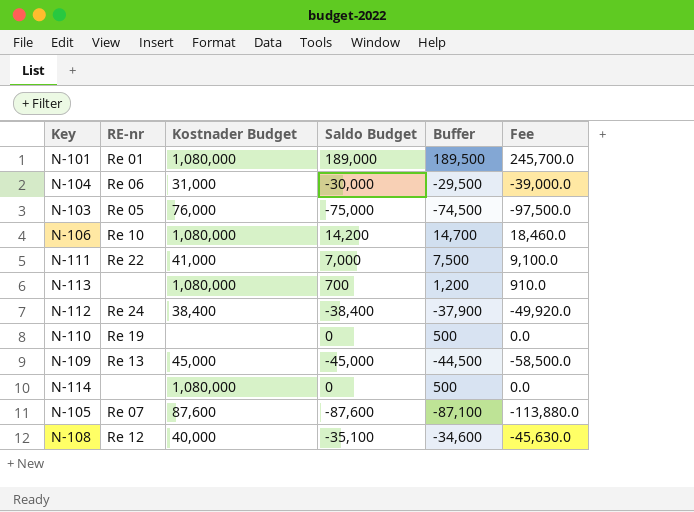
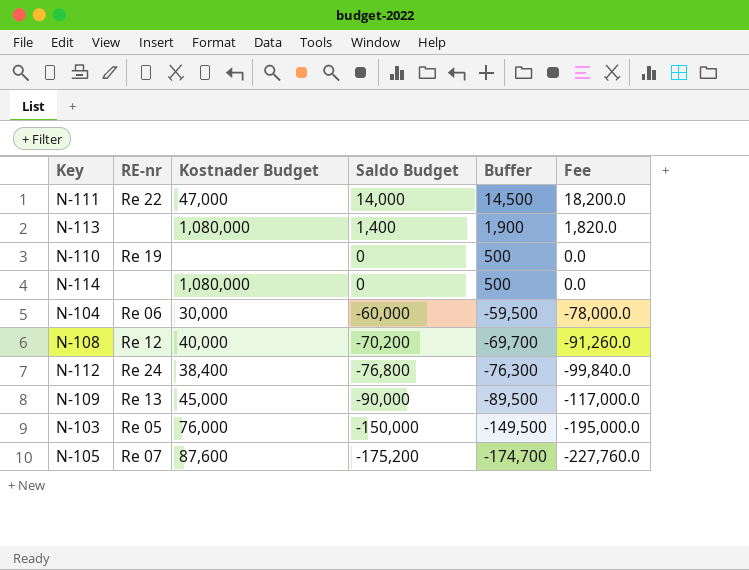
row order: none -> Saldo Budget descending
row N-101: Re 01 | 1,080,000 | 189,000 | 189,500 | 245,700.0 -> none
row N-106: Re 10 | 1,080,000 | 14,200 | 14,700 | 18,460.0 -> none
N-111 | Kostnader Budget: 41,000 -> 47,000
N-111 | Saldo Budget: 7,000 -> 14,000
N-111 | Buffer: 7,500 -> 14,500
N-111 | Fee: 9,100.0 -> 18,200.0
N-113 | Saldo Budget: 700 -> 1,400
N-113 | Buffer: 1,200 -> 1,900
N-113 | Fee: 910.0 -> 1,820.0
N-104 | Kostnader Budget: 31,000 -> 30,000
N-104 | Saldo Budget: -30,000 -> -60,000
N-104 | Buffer: -29,500 -> -59,500
N-104 | Fee: -39,000.0 -> -78,000.0
N-108 | Saldo Budget: -35,100 -> -70,200
N-108 | Buffer: -34,600 -> -69,700
N-108 | Fee: -45,630.0 -> -91,260.0
N-112 | Saldo Budget: -38,400 -> -76,800
N-112 | Buffer: -37,900 -> -76,300
N-112 | Fee: -49,920.0 -> -99,840.0
N-109 | Saldo Budget: -45,000 -> -90,000
N-109 | Buffer: -44,500 -> -89,500
N-109 | Fee: -58,500.0 -> -117,000.0
N-103 | Saldo Budget: -75,000 -> -150,000
N-103 | Buffer: -74,500 -> -149,500
N-103 | Fee: -97,500.0 -> -195,000.0
N-105 | Saldo Budget: -87,600 -> -175,200
N-105 | Buffer: -87,100 -> -174,700
N-105 | Fee: -113,880.0 -> -227,760.0

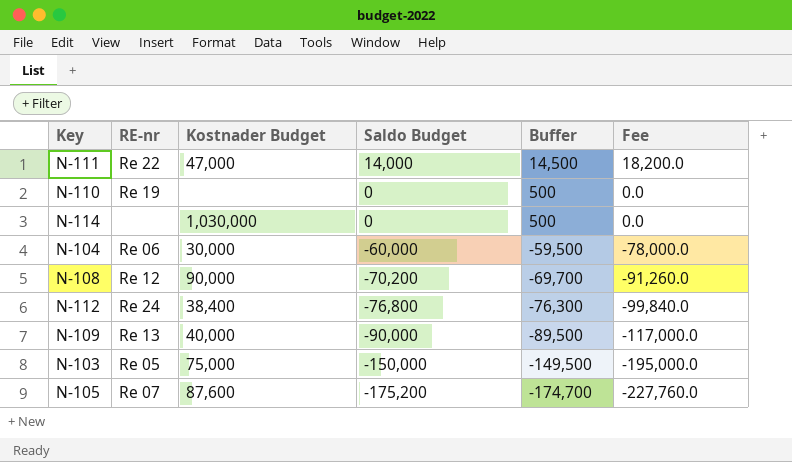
row N-113: none | 1,080,000 | 1,400 | 1,900 | 1,820.0 -> none
N-114 | Kostnader Budget: 1,080,000 -> 1,030,000
N-108 | Kostnader Budget: 40,000 -> 90,000
N-109 | Kostnader Budget: 45,000 -> 40,000
N-103 | Kostnader Budget: 76,000 -> 75,000

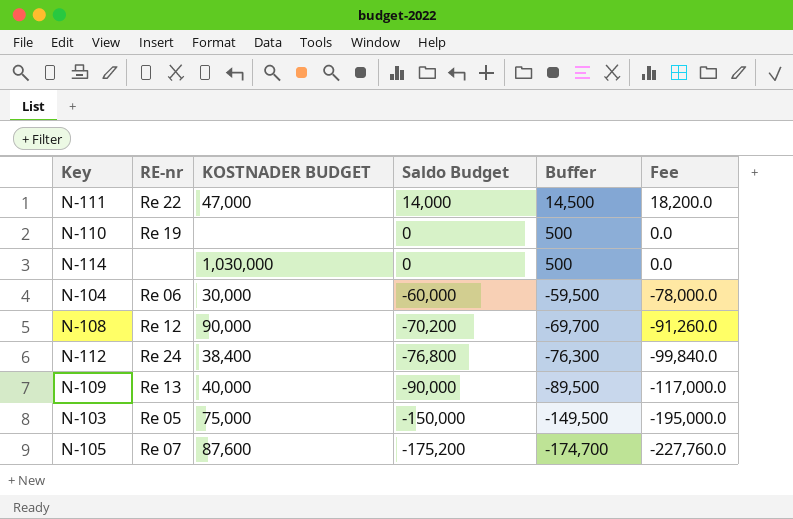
column name: Kostnader Budget -> KOSTNADER BUDGET

